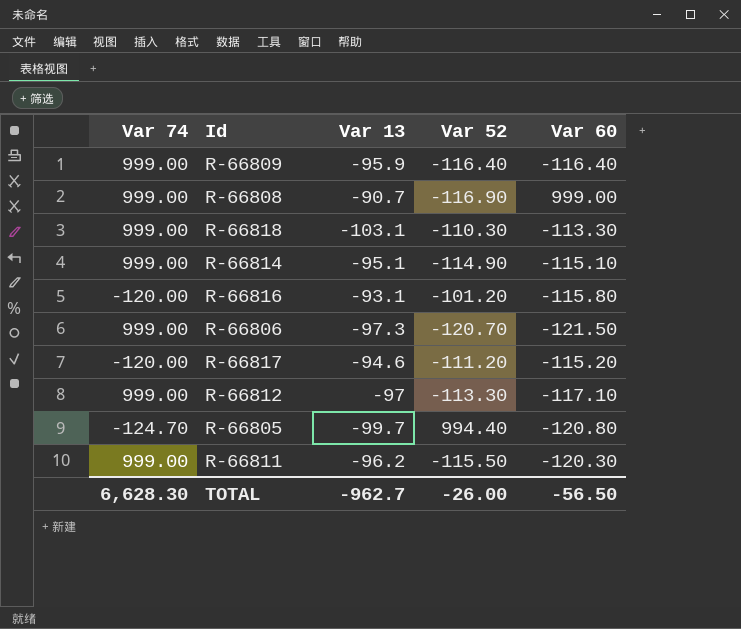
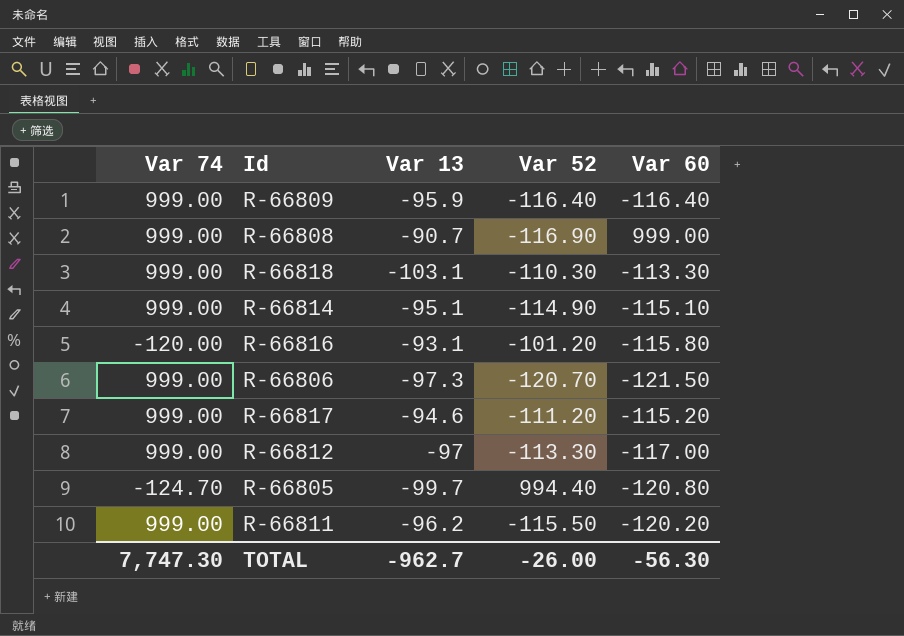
R-66817 | Var 74: -120.00 -> 999.00
R-66812 | Var 60: -117.10 -> -117.00
R-66811 | Var 60: -120.30 -> -120.20
TOTAL | Var 74: 6,628.30 -> 7,747.30
TOTAL | Var 60: -56.50 -> -56.30

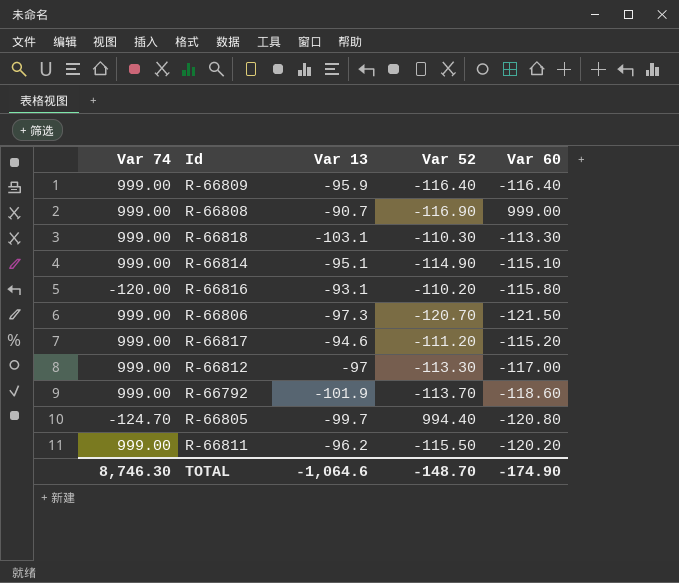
R-66816 | Var 52: -101.20 -> -110.20
row R-66792: none -> 999.00 | -101.9 | -113.70 | -118.60
TOTAL | Var 74: 7,747.30 -> 8,746.30
TOTAL | Var 13: -962.7 -> -1,064.6
TOTAL | Var 52: -26.00 -> -148.70
TOTAL | Var 60: -56.30 -> -174.90

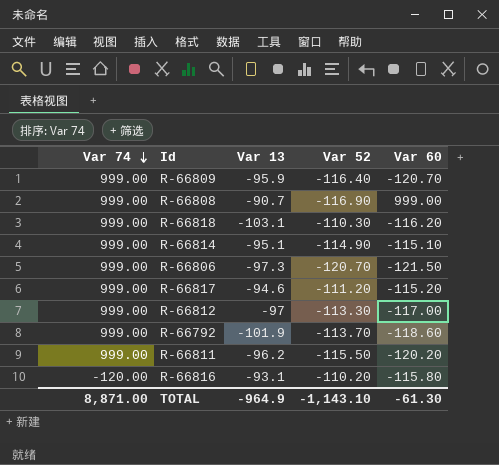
row order: none -> Var 74 descending
row R-66805: -124.70 | -99.7 | 994.40 | -120.80 -> none
R-66809 | Var 60: -116.40 -> -120.70
R-66818 | Var 60: -113.30 -> -116.20
TOTAL | Var 74: 8,746.30 -> 8,871.00
TOTAL | Var 13: -1,064.6 -> -964.9
TOTAL | Var 52: -148.70 -> -1,143.10
TOTAL | Var 60: -174.90 -> -61.30

